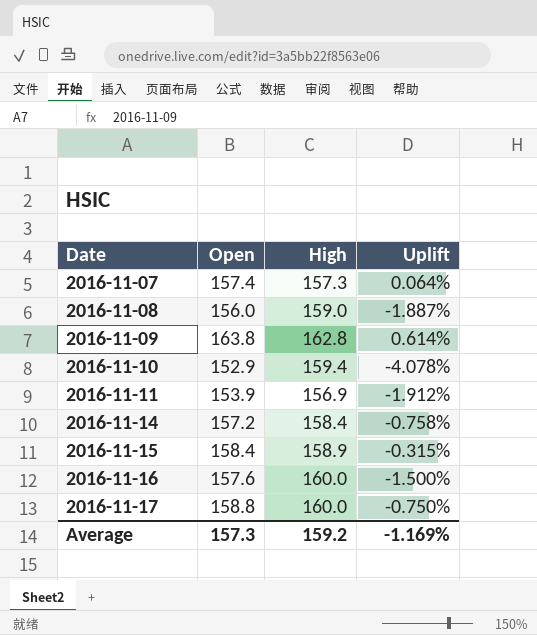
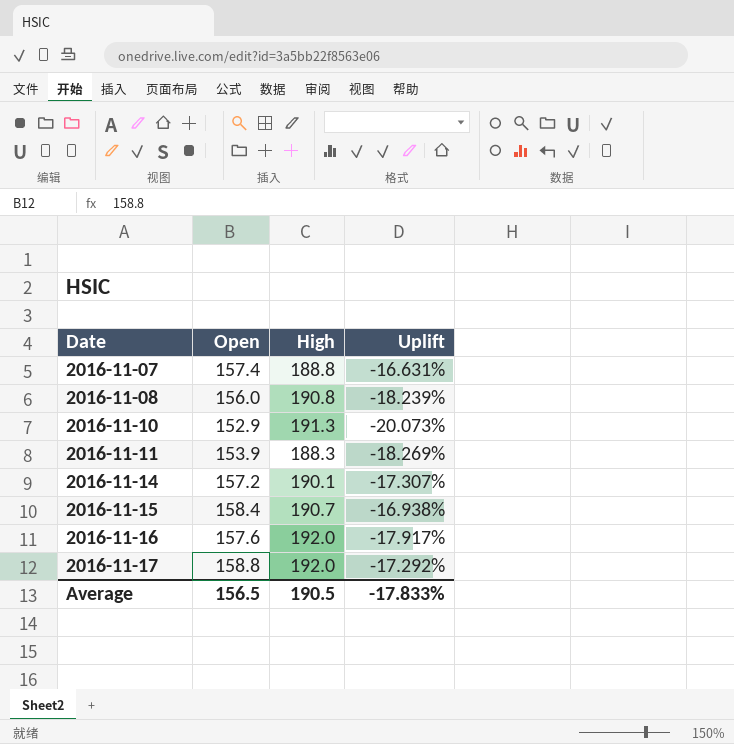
row 2016-11-09: 163.8 | 162.8 | 0.614% -> none
2016-11-07 | High: 157.3 -> 188.8
2016-11-07 | Uplift: 0.064% -> -16.631%
2016-11-08 | High: 159.0 -> 190.8
2016-11-08 | Uplift: -1.887% -> -18.239%
2016-11-10 | High: 159.4 -> 191.3
2016-11-10 | Uplift: -4.078% -> -20.073%
2016-11-11 | High: 156.9 -> 188.3
2016-11-11 | Uplift: -1.912% -> -18.269%
2016-11-14 | High: 158.4 -> 190.1
2016-11-14 | Uplift: -0.758% -> -17.307%
2016-11-15 | High: 158.9 -> 190.7
2016-11-15 | Uplift: -0.315% -> -16.938%
2016-11-16 | High: 160.0 -> 192.0
2016-11-16 | Uplift: -1.500% -> -17.917%
2016-11-17 | High: 160.0 -> 192.0
2016-11-17 | Uplift: -0.750% -> -17.292%
Average | Open: 157.3 -> 156.5
Average | High: 159.2 -> 190.5
Average | Uplift: -1.169% -> -17.833%

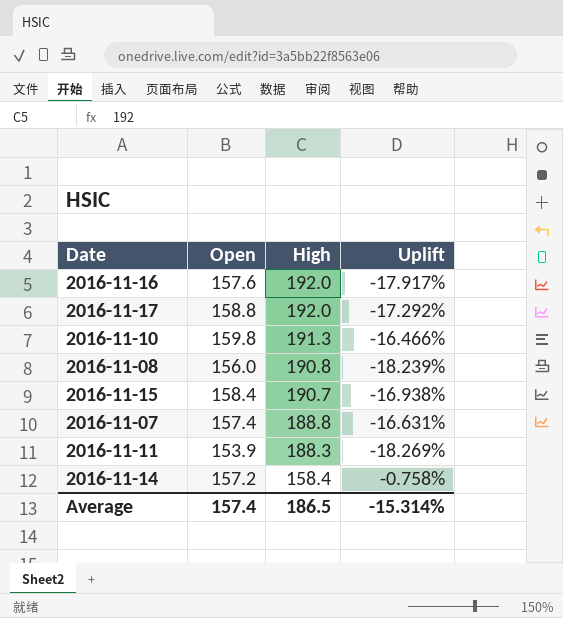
row order: Date ascending -> High descending
2016-11-10 | Open: 152.9 -> 159.8
2016-11-10 | Uplift: -20.073% -> -16.466%
2016-11-14 | High: 190.1 -> 158.4
2016-11-14 | Uplift: -17.307% -> -0.758%
Average | Open: 156.5 -> 157.4
Average | High: 190.5 -> 186.5
Average | Uplift: -17.833% -> -15.314%

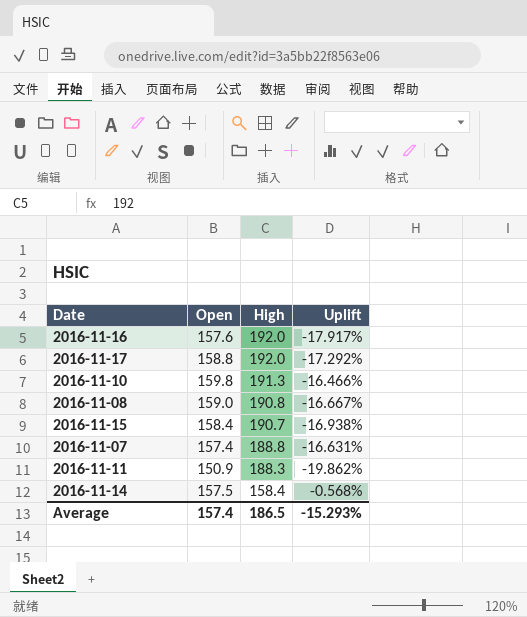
2016-11-08 | Open: 156.0 -> 159.0
2016-11-08 | Uplift: -18.239% -> -16.667%
2016-11-11 | Open: 153.9 -> 150.9
2016-11-11 | Uplift: -18.269% -> -19.862%
2016-11-14 | Open: 157.2 -> 157.5
2016-11-14 | Uplift: -0.758% -> -0.568%
Average | Uplift: -15.314% -> -15.293%

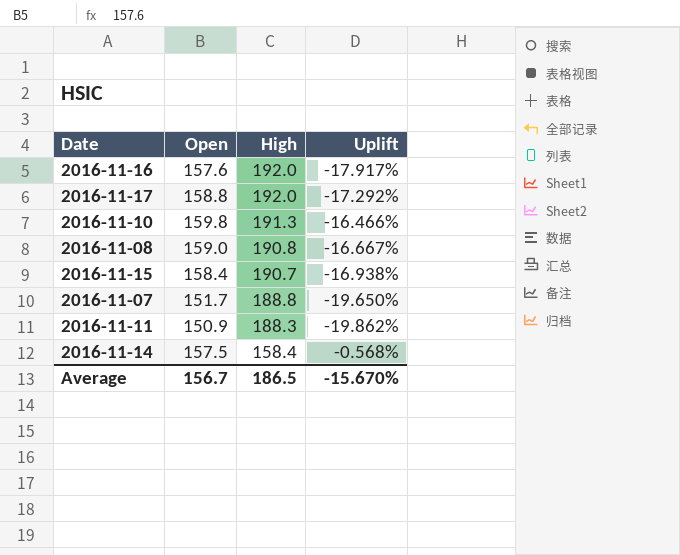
2016-11-07 | Open: 157.4 -> 151.7
2016-11-07 | Uplift: -16.631% -> -19.650%
Average | Open: 157.4 -> 156.7
Average | Uplift: -15.293% -> -15.670%

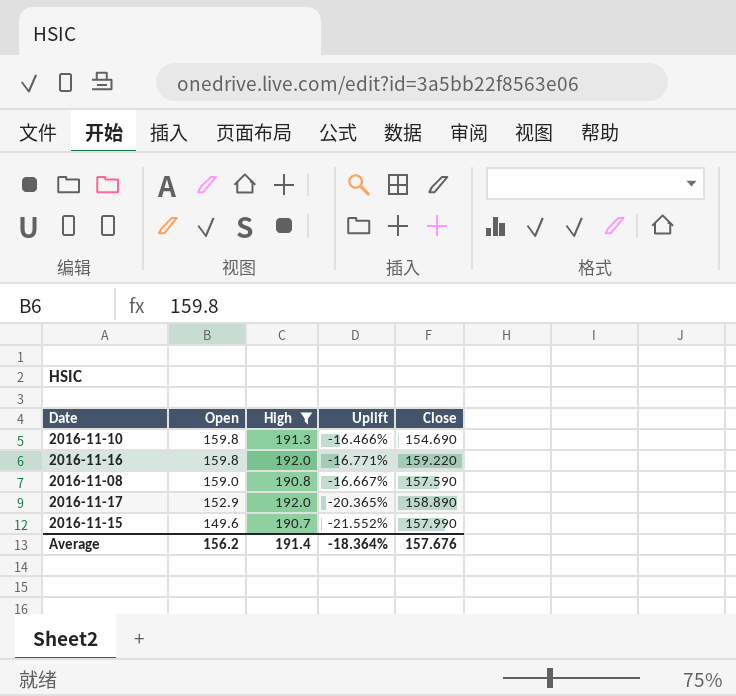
filter: none -> High >= 190.7
row order: High descending -> Open descending
column Close | position: none -> 5
2016-11-16 | Open: 157.6 -> 159.8
2016-11-16 | Uplift: -17.917% -> -16.771%
2016-11-17 | Open: 158.8 -> 152.9
2016-11-17 | Uplift: -17.292% -> -20.365%
2016-11-15 | Open: 158.4 -> 149.6
2016-11-15 | Uplift: -16.938% -> -21.552%
Average | Open: 156.7 -> 156.2
Average | High: 186.5 -> 191.4
Average | Uplift: -15.670% -> -18.364%

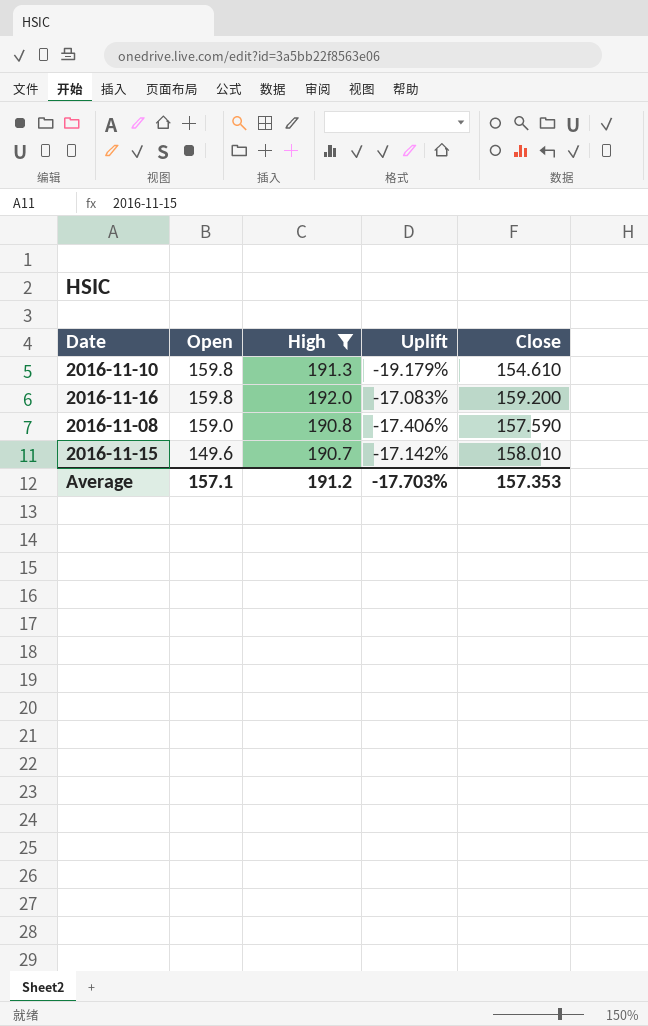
column Uplift | formula: ([Open] - [High]) / [High] -> ([Close] - [High]) / [High]
row 2016-11-17: 152.9 | 192.0 | -20.365% | 158.890 -> none
2016-11-10 | Close: 154.690 -> 154.610
2016-11-16 | Close: 159.220 -> 159.200
2016-11-15 | Close: 157.990 -> 158.010
Average | Open: 156.2 -> 157.1
Average | High: 191.4 -> 191.2
Average | Uplift: -18.364% -> -17.703%
Average | Close: 157.676 -> 157.353

